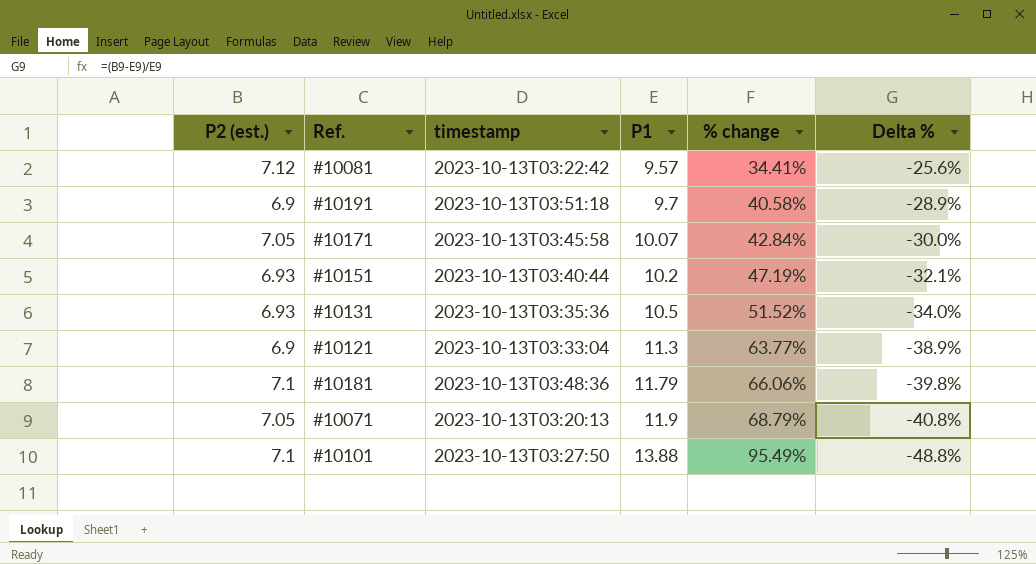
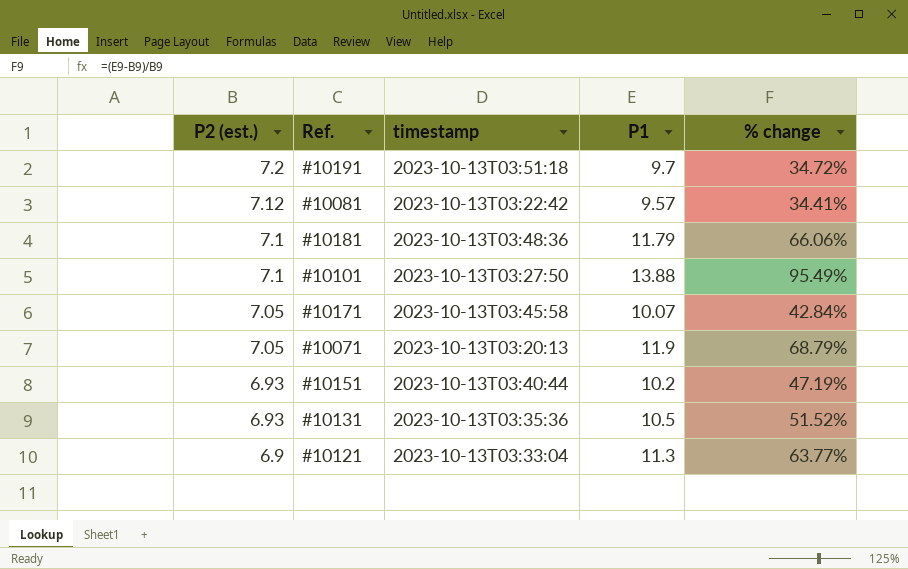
row order: P1 ascending -> P2 (est.) descending
column Delta % | formula: ([P2 (est.)] - [P1]) / [P1] -> none
#10191 | P2 (est.): 6.9 -> 7.2
#10191 | % change: 40.58% -> 34.72%

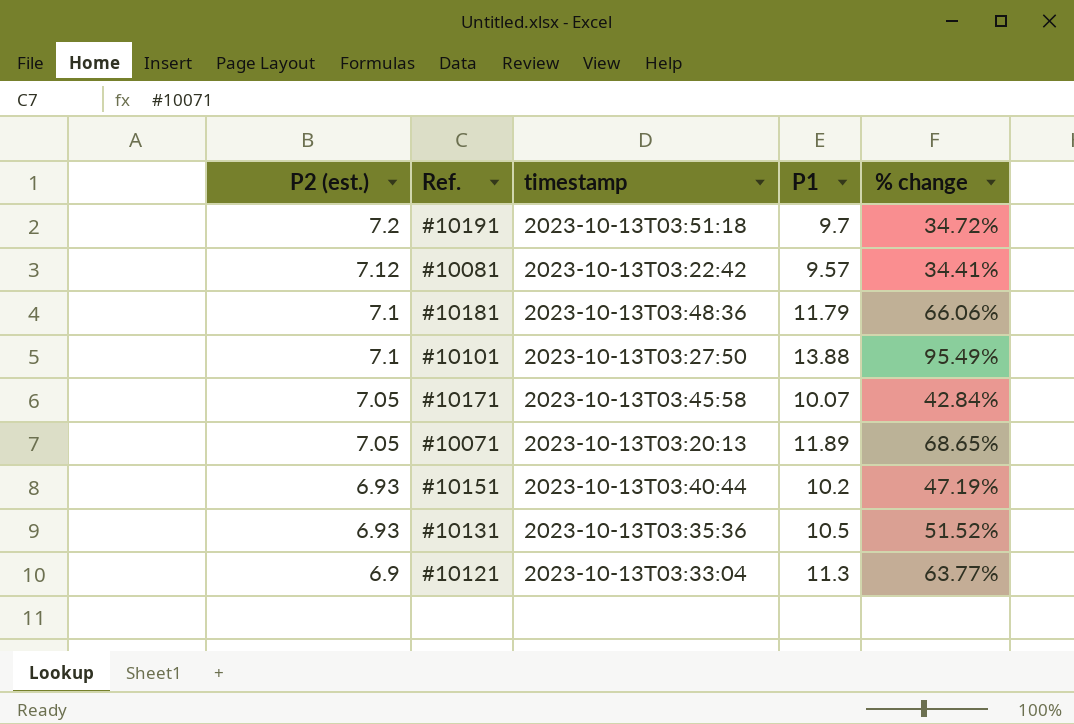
#10071 | P1: 11.9 -> 11.89
#10071 | % change: 68.79% -> 68.65%

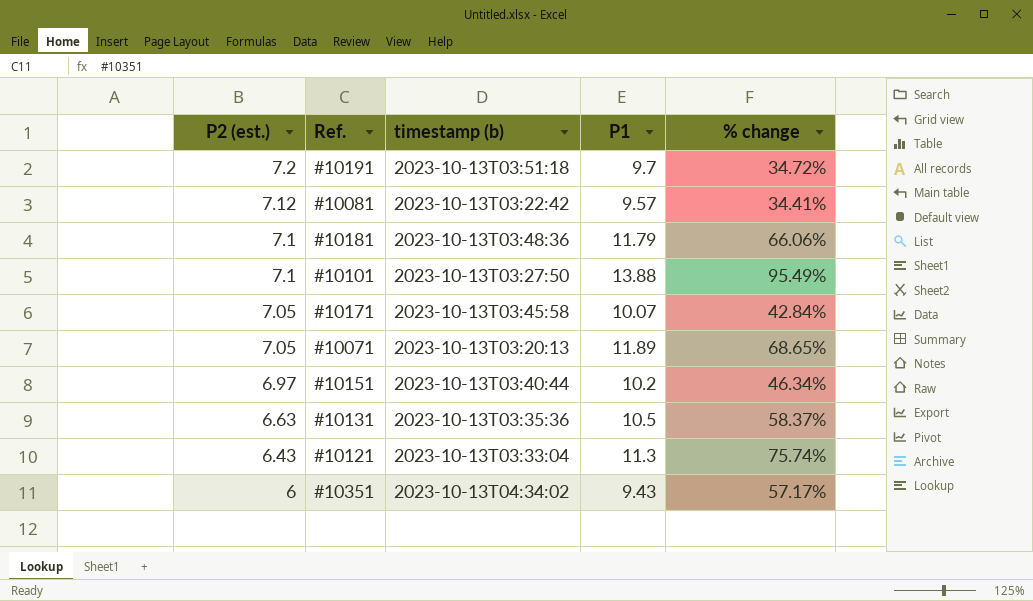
column name: timestamp -> timestamp (b)
#10151 | P2 (est.): 6.93 -> 6.97
#10151 | % change: 47.19% -> 46.34%
#10131 | P2 (est.): 6.93 -> 6.63
#10131 | % change: 51.52% -> 58.37%
#10121 | P2 (est.): 6.9 -> 6.43
#10121 | % change: 63.77% -> 75.74%
row #10351: none -> 6 | 2023-10-13T04:34:02 | 9.43 | 57.17%

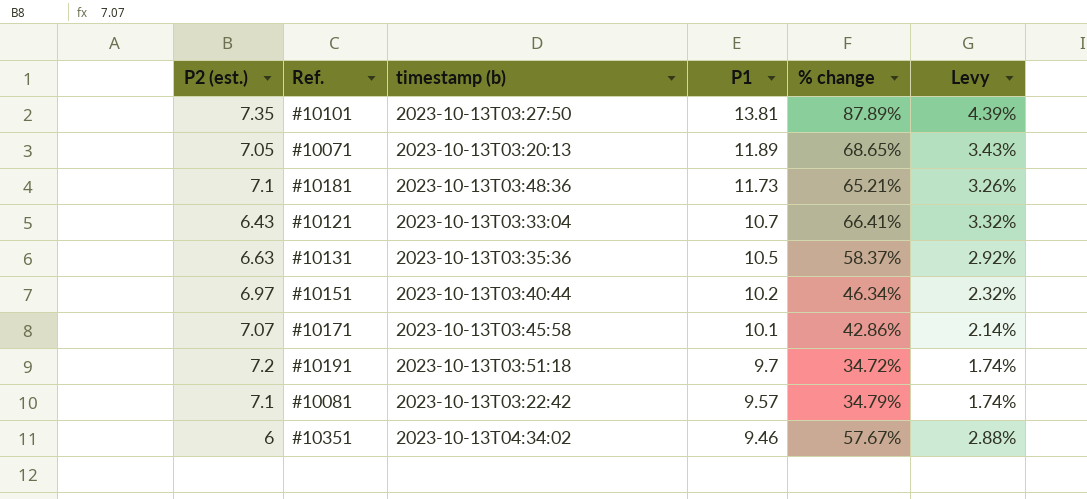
row order: P2 (est.) descending -> P1 descending
column Levy | formula: none -> [% change] * 0.05
#10101 | P2 (est.): 7.1 -> 7.35
#10101 | P1: 13.88 -> 13.81
#10101 | % change: 95.49% -> 87.89%
#10181 | P1: 11.79 -> 11.73
#10181 | % change: 66.06% -> 65.21%
#10121 | P1: 11.3 -> 10.7
#10121 | % change: 75.74% -> 66.41%
#10171 | P2 (est.): 7.05 -> 7.07
#10171 | P1: 10.07 -> 10.1
#10171 | % change: 42.84% -> 42.86%
#10081 | P2 (est.): 7.12 -> 7.1
#10081 | % change: 34.41% -> 34.79%
#10351 | P1: 9.43 -> 9.46
#10351 | % change: 57.17% -> 57.67%

